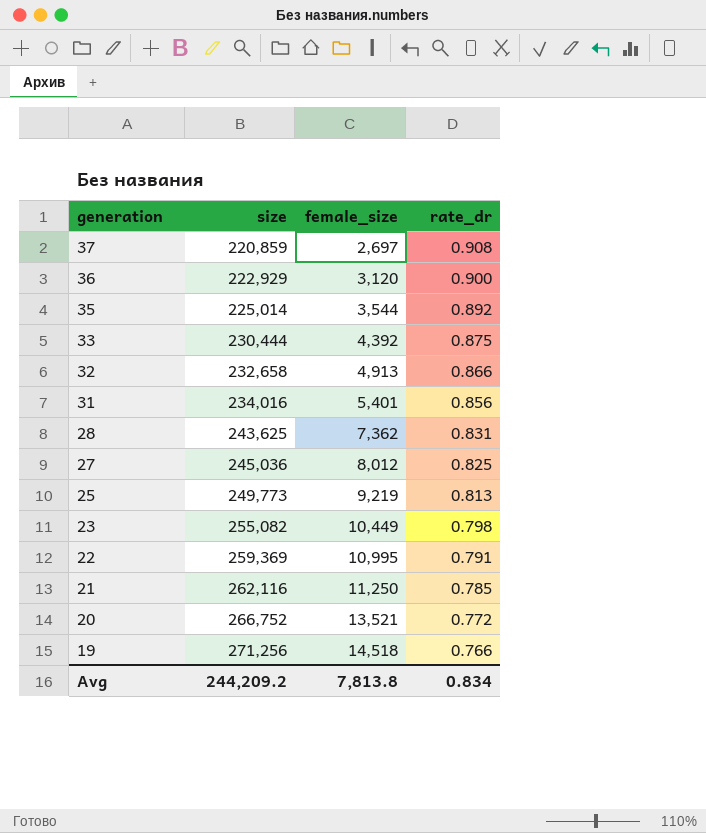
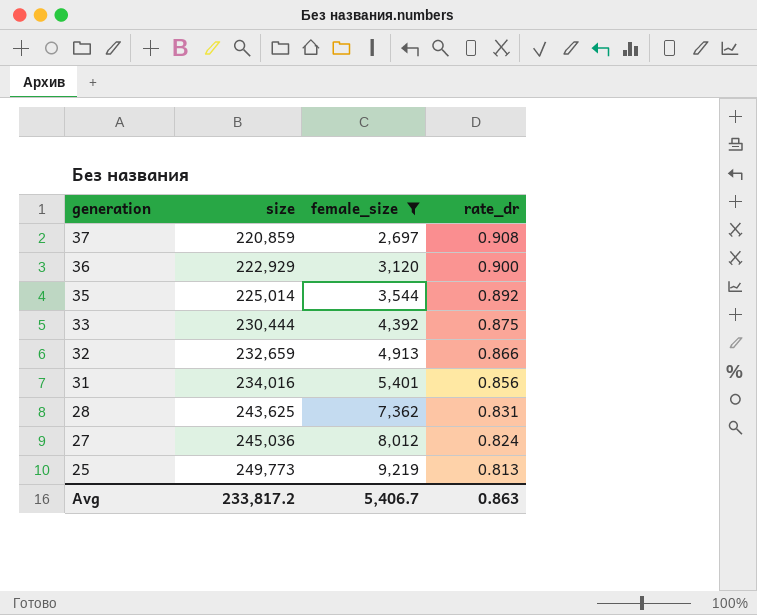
filter: none -> female_size <= 9,219
32 | size: 232,658 -> 232,659
27 | rate_dr: 0.825 -> 0.824
Avg | size: 244,209.2 -> 233,817.2
Avg | female_size: 7,813.8 -> 5,406.7
Avg | rate_dr: 0.834 -> 0.863

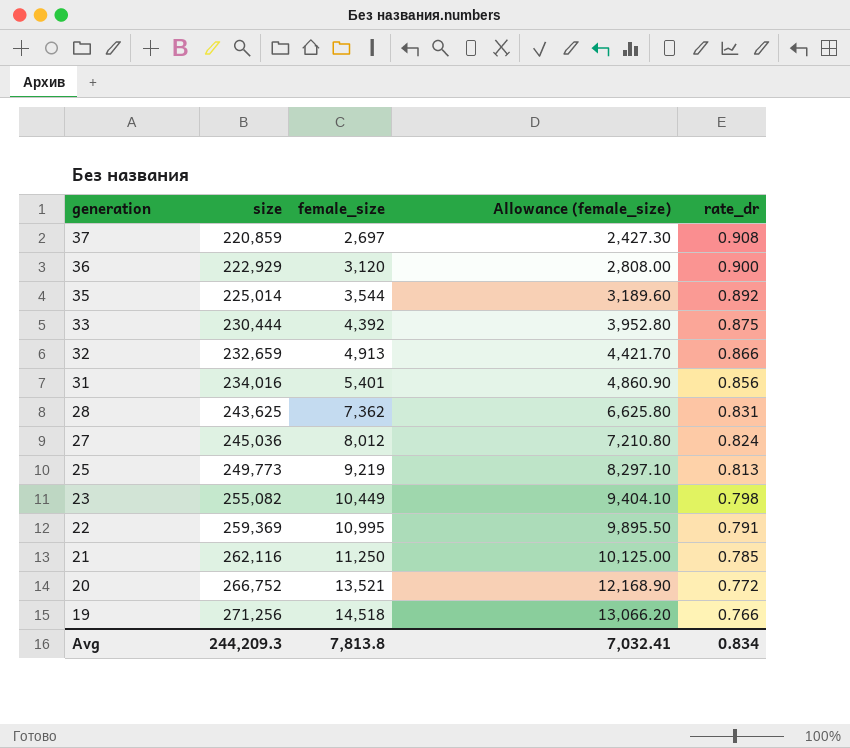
filter: female_size <= 9,219 -> none
column Allowance (female_size) | formula: none -> [female_size] * 0.9
Avg | size: 233,817.2 -> 244,209.3
Avg | female_size: 5,406.7 -> 7,813.8
Avg | rate_dr: 0.863 -> 0.834

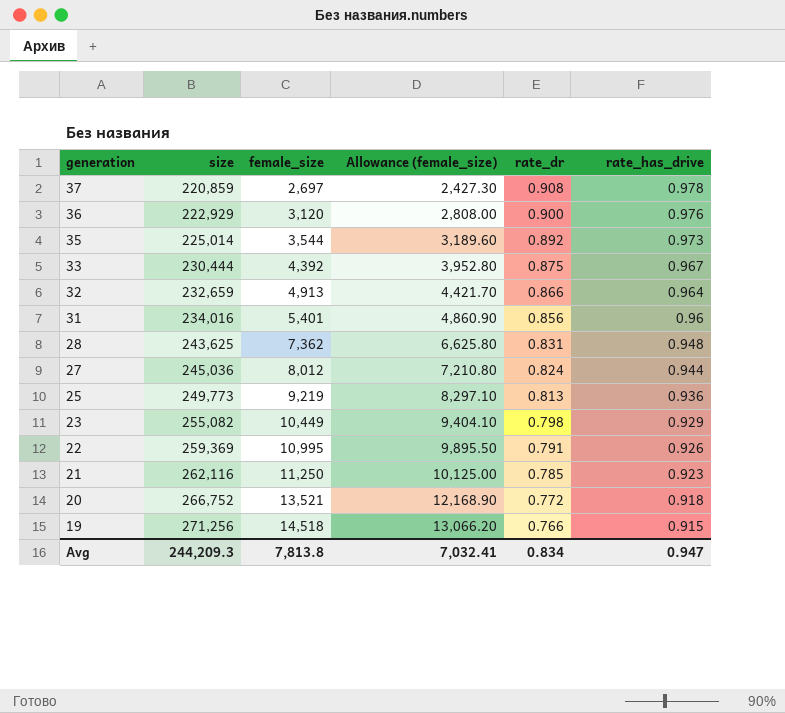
column rate_has_drive | position: none -> 6

